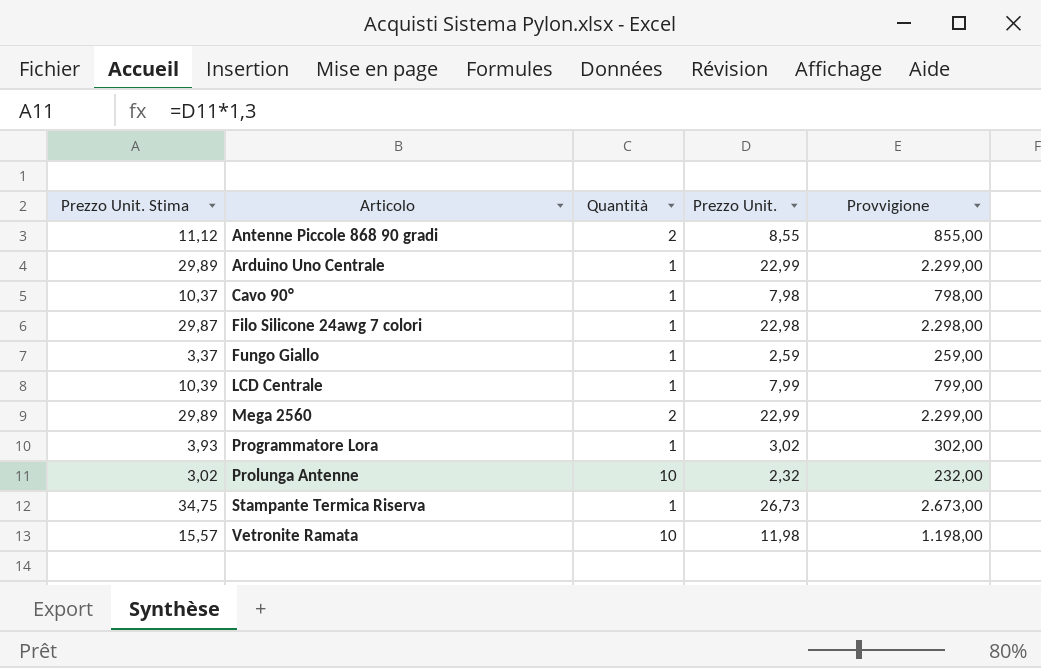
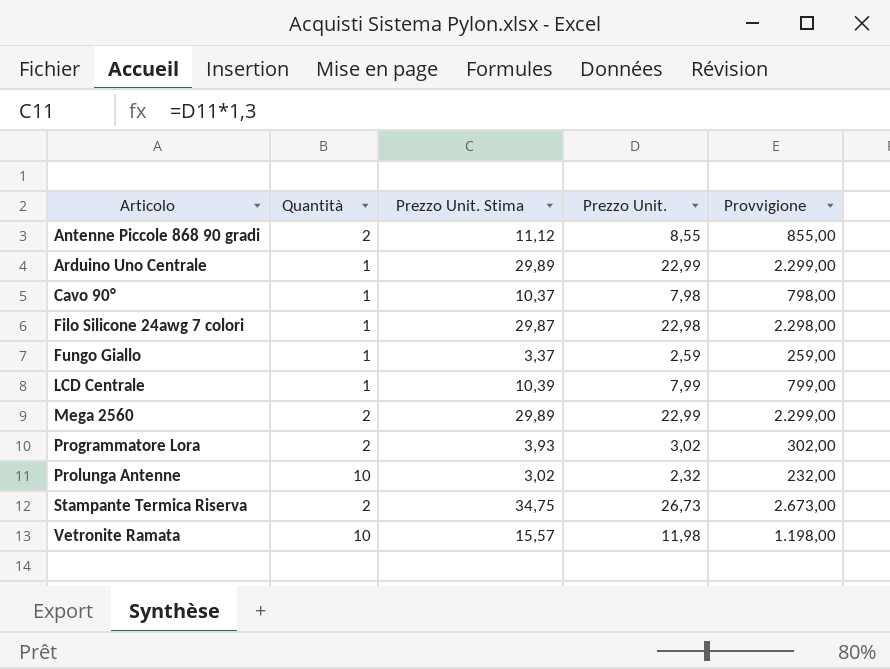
column Prezzo Unit. Stima | position: 1 -> 3
Programmatore Lora | Quantità: 1 -> 2
Stampante Termica Riserva | Quantità: 1 -> 2

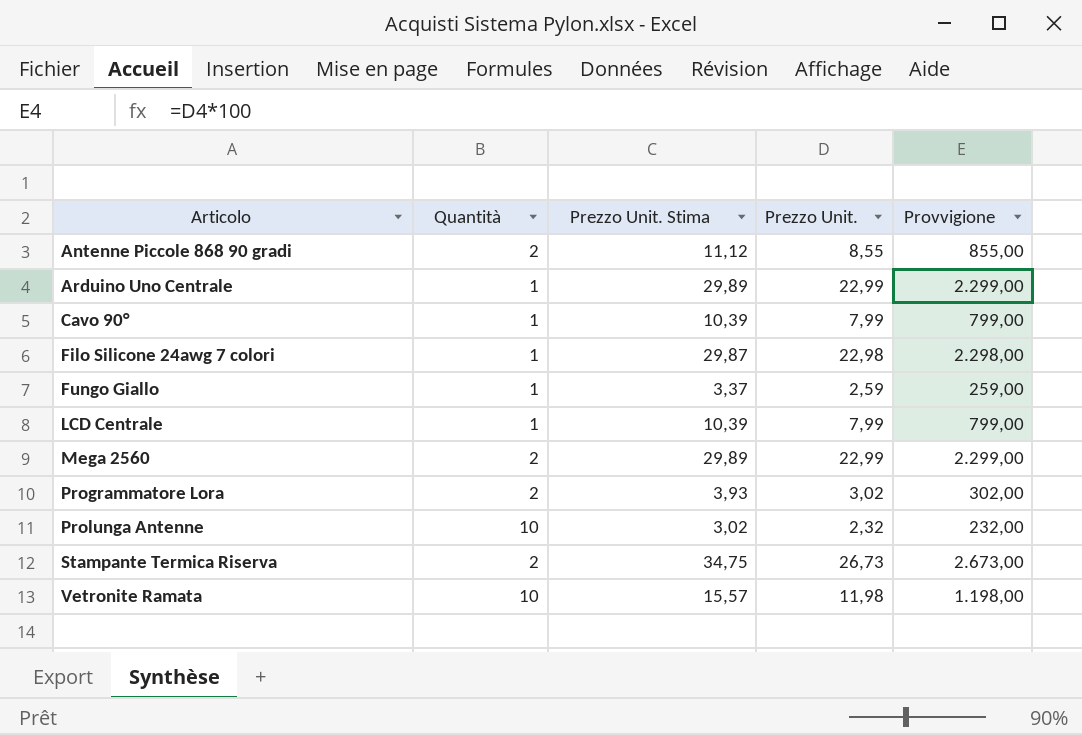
Cavo 90° | Prezzo Unit. Stima: 10,37 -> 10,39
Cavo 90° | Prezzo Unit.: 7,98 -> 7,99
Cavo 90° | Provvigione: 798,00 -> 799,00

